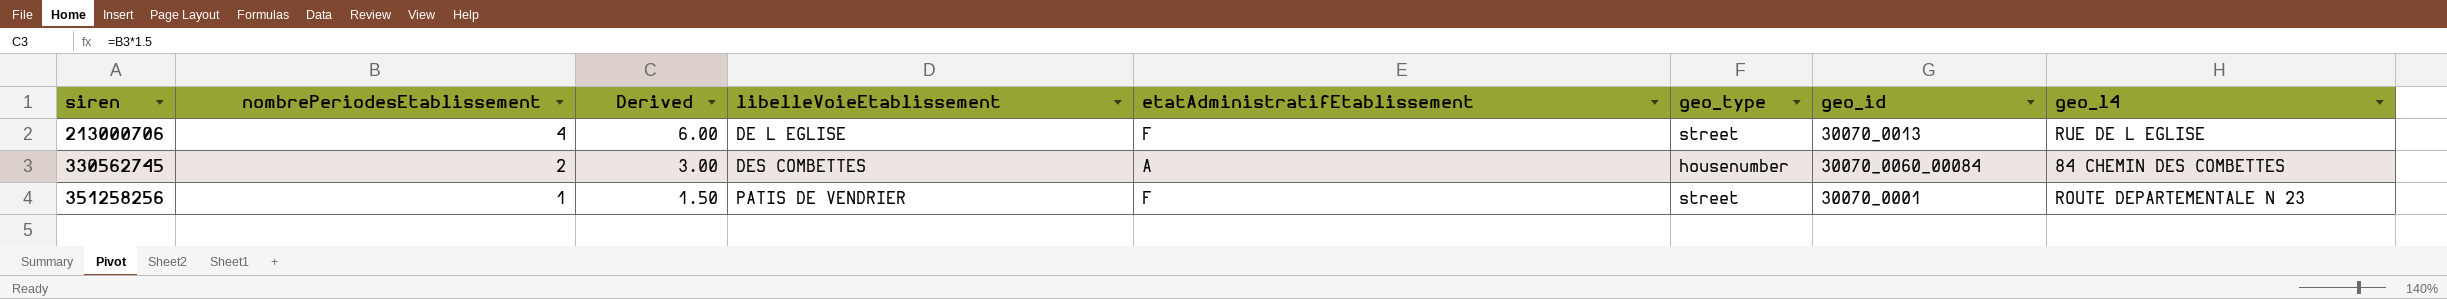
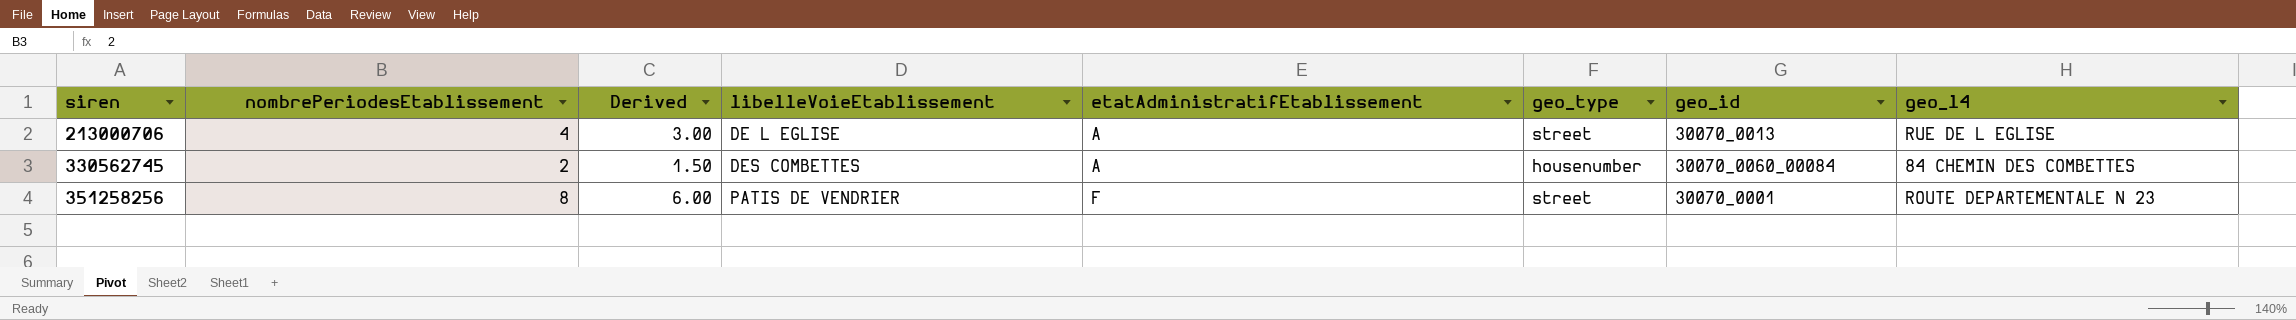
column Derived | formula: [nombrePeriodesEtablissement] * 1.5 -> [nombrePeriodesEtablissement] * 0.75
213000706 | etatAdministratifEtablissement: F -> A
351258256 | nombrePeriodesEtablissement: 1 -> 8

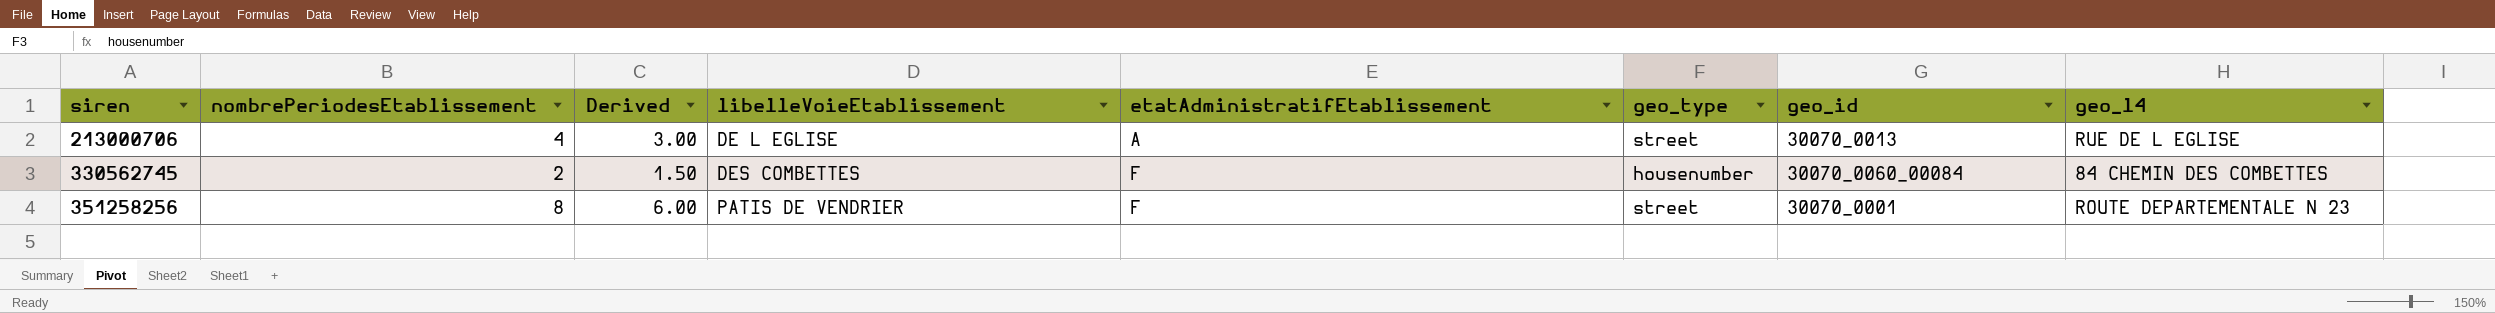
330562745 | etatAdministratifEtablissement: A -> F

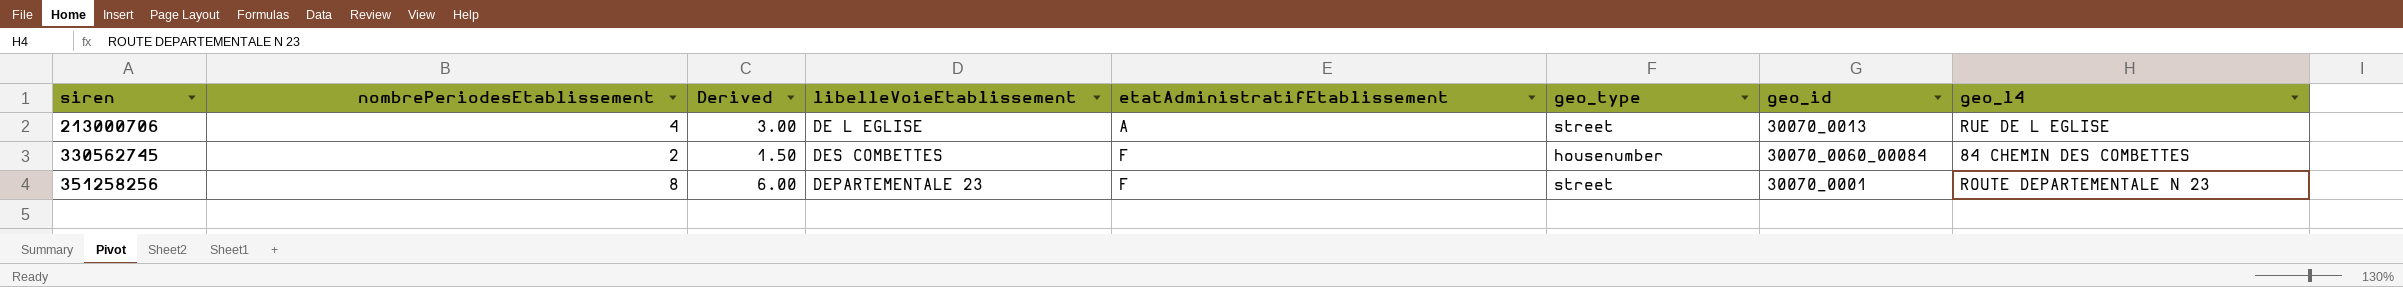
351258256 | libelleVoieEtablissement: PATIS DE VENDRIER -> DEPARTEMENTALE 23

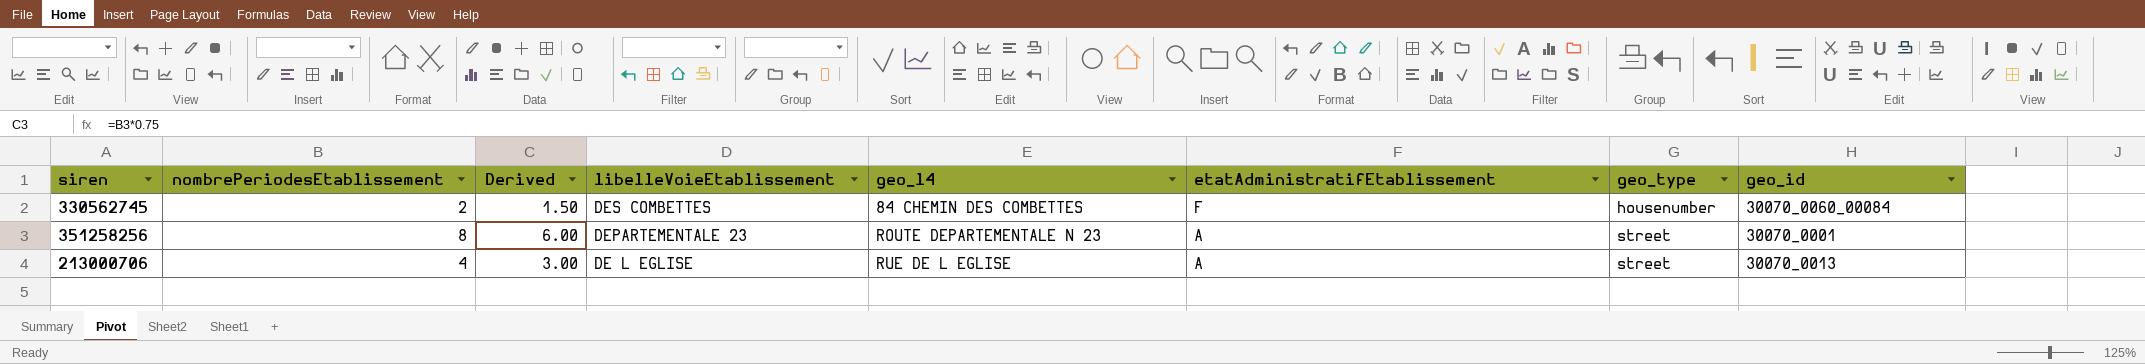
row order: siren ascending -> libelleVoieEtablissement descending
column geo_l4 | position: 8 -> 5
351258256 | etatAdministratifEtablissement: F -> A

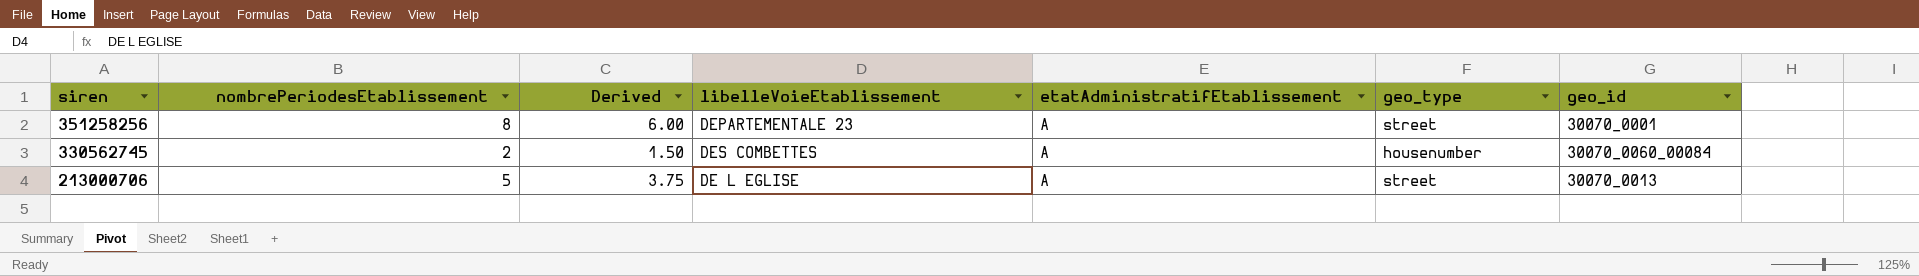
row order: libelleVoieEtablissement descending -> siren descending
column geo_l4 | position: 5 -> none
330562745 | etatAdministratifEtablissement: F -> A
213000706 | nombrePeriodesEtablissement: 4 -> 5
213000706 | Derived: 3.00 -> 3.75

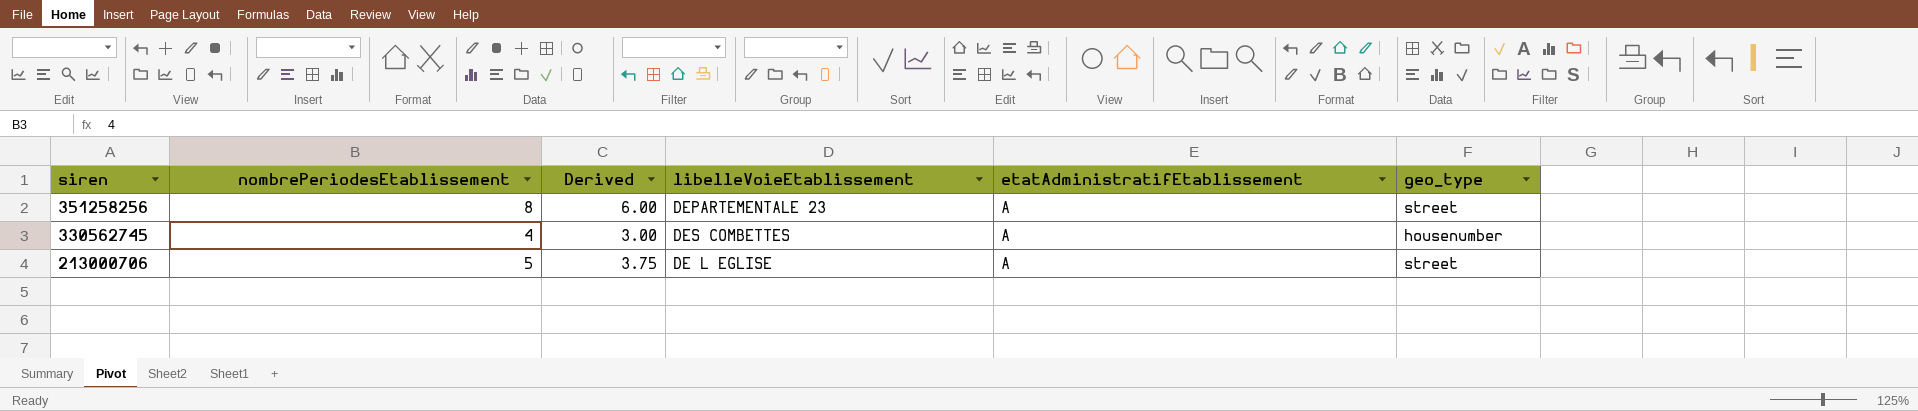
column geo_id | position: 7 -> none
330562745 | nombrePeriodesEtablissement: 2 -> 4
330562745 | Derived: 1.50 -> 3.00

